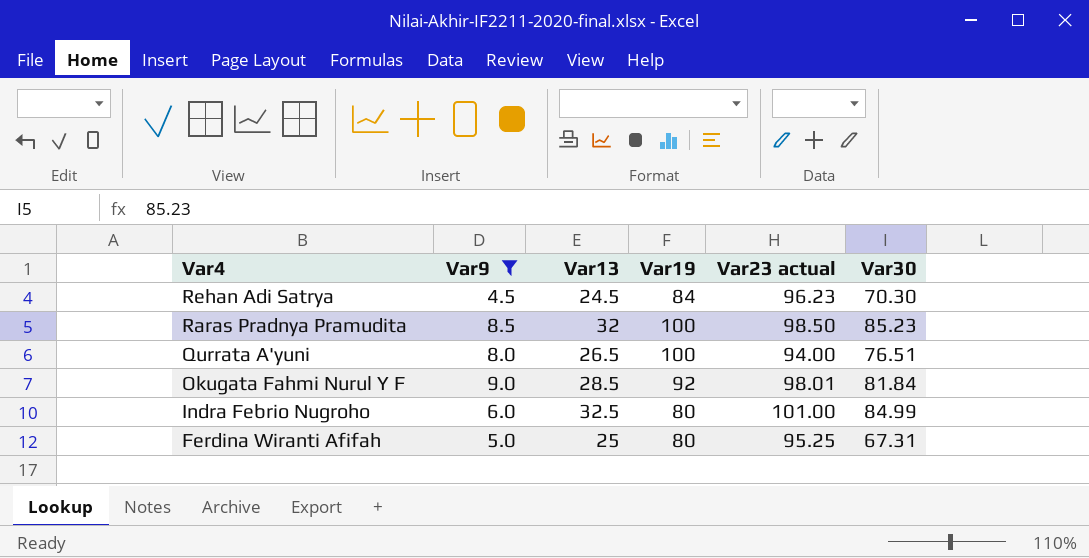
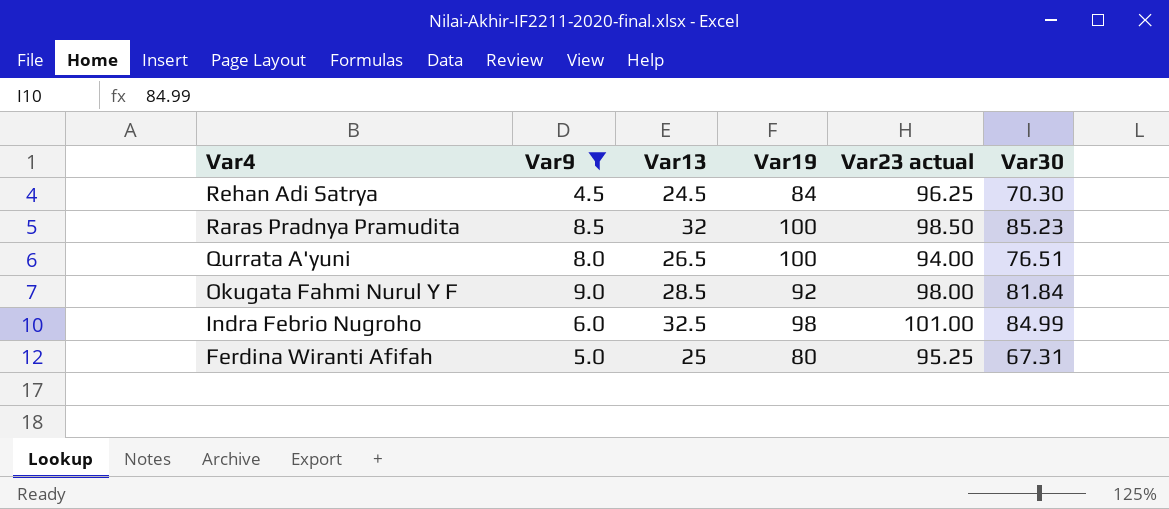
Rehan Adi Satrya | Var23 actual: 96.23 -> 96.25
Okugata Fahmi Nurul Y F | Var23 actual: 98.01 -> 98.00
Indra Febrio Nugroho | Var19: 80 -> 98

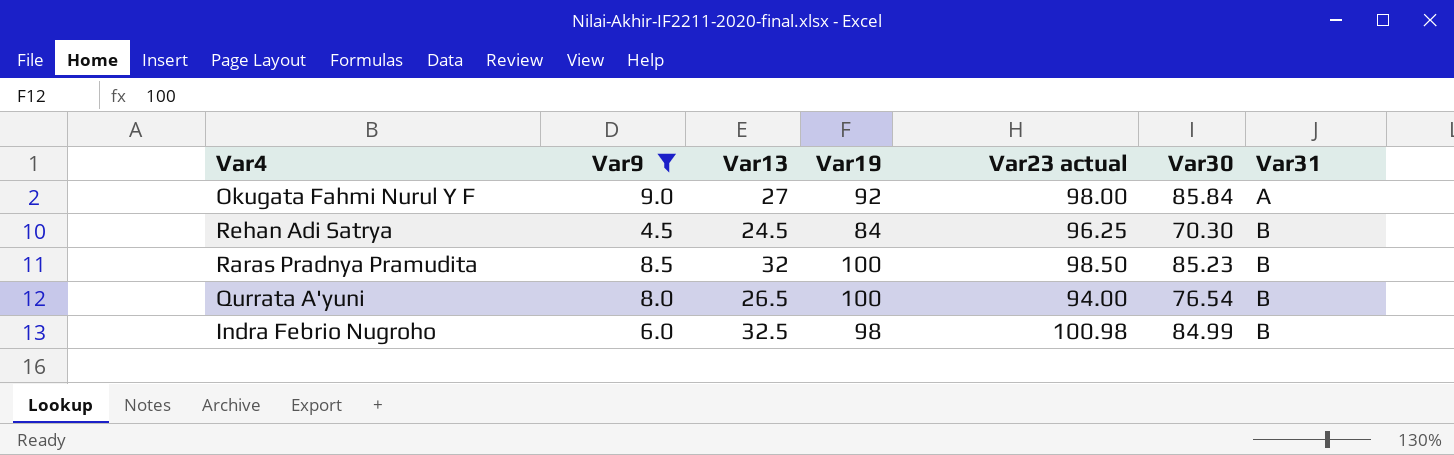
row order: Var4 descending -> Var31 ascending
column Var31 | position: none -> 7
row Ferdina Wiranti Afifah: 5.0 | 25 | 80 | 95.25 | 67.31 -> none
Okugata Fahmi Nurul Y F | Var13: 28.5 -> 27
Okugata Fahmi Nurul Y F | Var30: 81.84 -> 85.84
Qurrata A'yuni | Var30: 76.51 -> 76.54
Indra Febrio Nugroho | Var23 actual: 101.00 -> 100.98

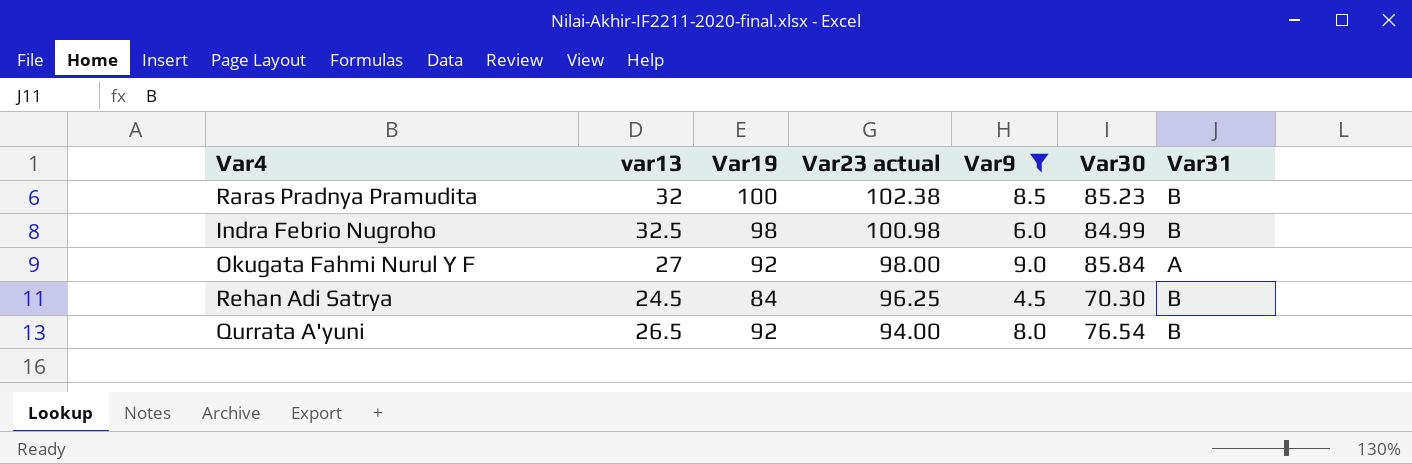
row order: Var31 ascending -> Var23 actual descending
column name: Var13 -> var13
column Var9 | position: 2 -> 5
Raras Pradnya Pramudita | Var23 actual: 98.50 -> 102.38
Qurrata A'yuni | Var19: 100 -> 92

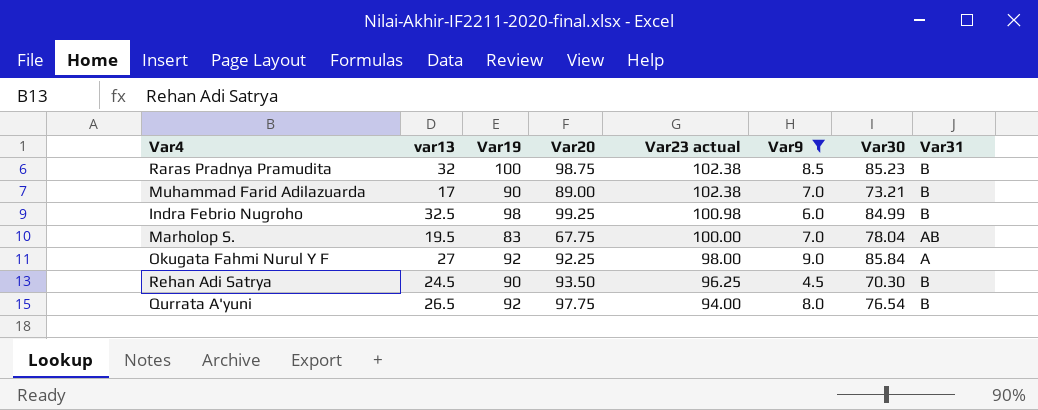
column Var20 | position: none -> 4
row Muhammad Farid Adilazuarda: none -> 17 | 90 | 89.00 | 102.38 | 7.0 | 73.21 | B
row Marholop S.: none -> 19.5 | 83 | 67.75 | 100.00 | 7.0 | 78.04 | AB
Rehan Adi Satrya | Var19: 84 -> 90

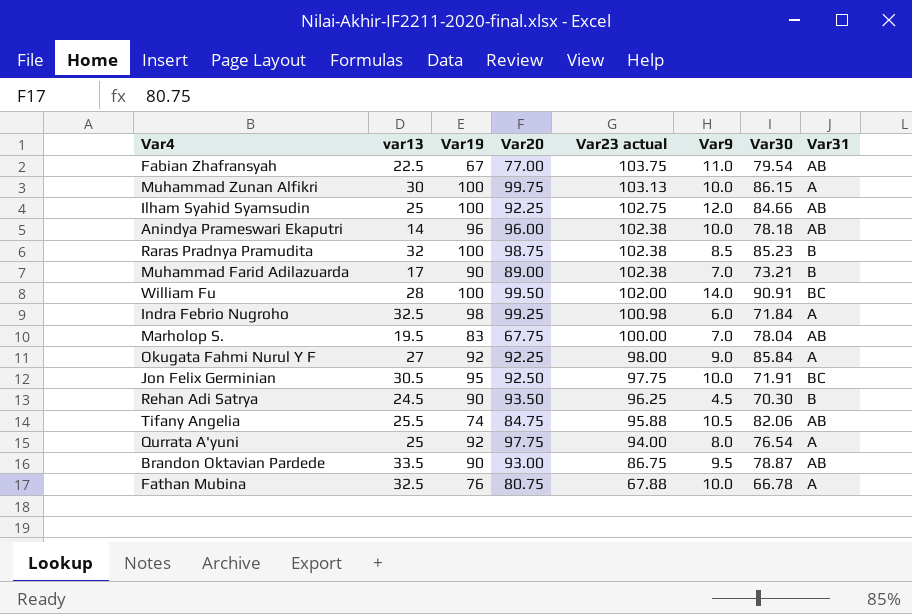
filter: Var9 <= 9.0 -> none
Indra Febrio Nugroho | Var30: 84.99 -> 71.84
Indra Febrio Nugroho | Var31: B -> A
Qurrata A'yuni | var13: 26.5 -> 25
Qurrata A'yuni | Var31: B -> A

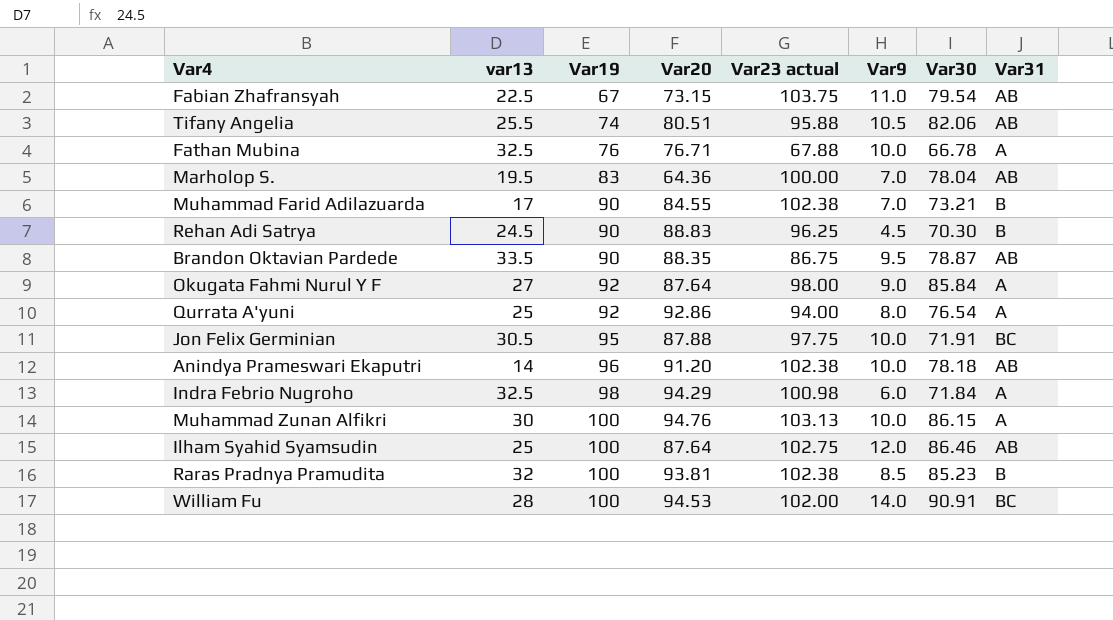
row order: Var23 actual descending -> Var19 ascending
Fabian Zhafransyah | Var20: 77.00 -> 73.15
Tifany Angelia | Var20: 84.75 -> 80.51
Fathan Mubina | Var20: 80.75 -> 76.71
Marholop S. | Var20: 67.75 -> 64.36
Muhammad Farid Adilazuarda | Var20: 89.00 -> 84.55
Rehan Adi Satrya | Var20: 93.50 -> 88.83
Brandon Oktavian Pardede | Var20: 93.00 -> 88.35
Okugata Fahmi Nurul Y F | Var20: 92.25 -> 87.64
Qurrata A'yuni | Var20: 97.75 -> 92.86
Jon Felix Germinian | Var20: 92.50 -> 87.88
Anindya Prameswari Ekaputri | Var20: 96.00 -> 91.20
Indra Febrio Nugroho | Var20: 99.25 -> 94.29
Muhammad Zunan Alfikri | Var20: 99.75 -> 94.76
Ilham Syahid Syamsudin | Var20: 92.25 -> 87.64
Ilham Syahid Syamsudin | Var30: 84.66 -> 86.46
Raras Pradnya Pramudita | Var20: 98.75 -> 93.81
William Fu | Var20: 99.50 -> 94.53

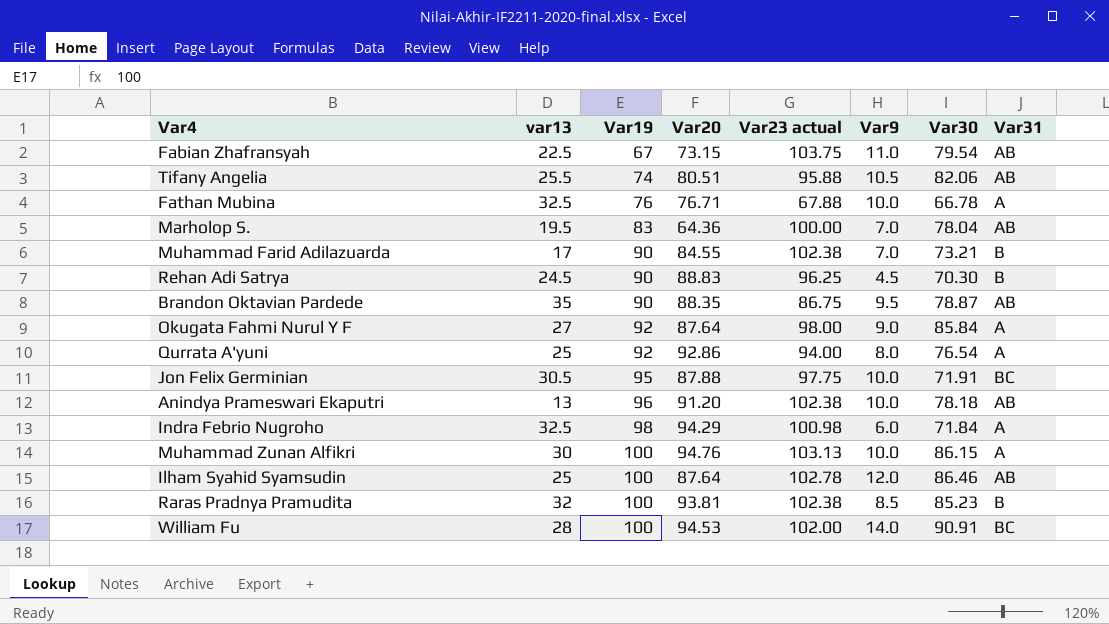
Brandon Oktavian Pardede | var13: 33.5 -> 35
Anindya Prameswari Ekaputri | var13: 14 -> 13
Ilham Syahid Syamsudin | Var23 actual: 102.75 -> 102.78

